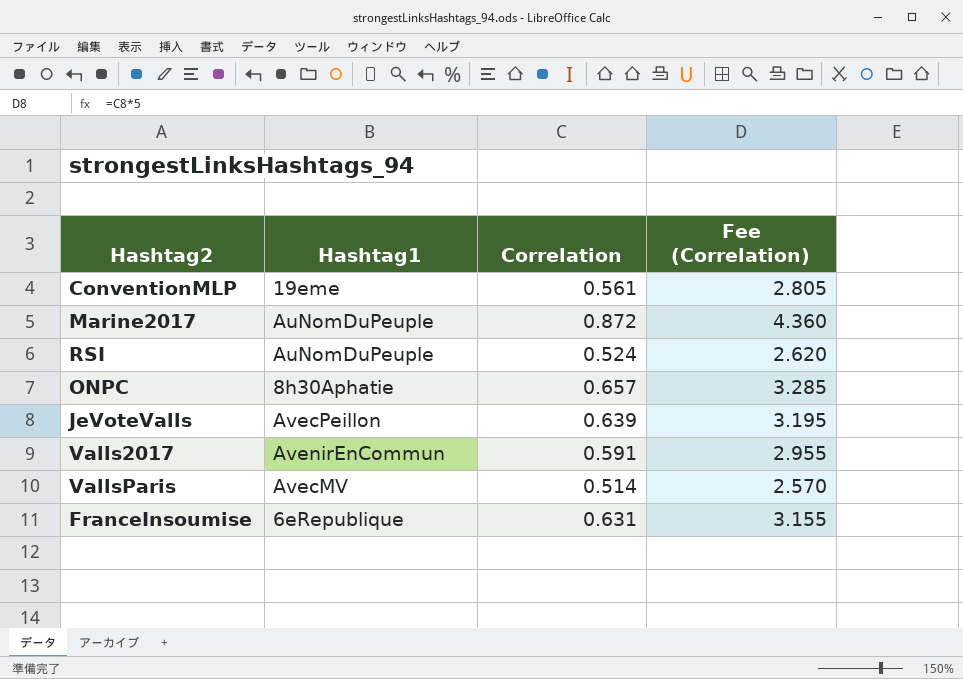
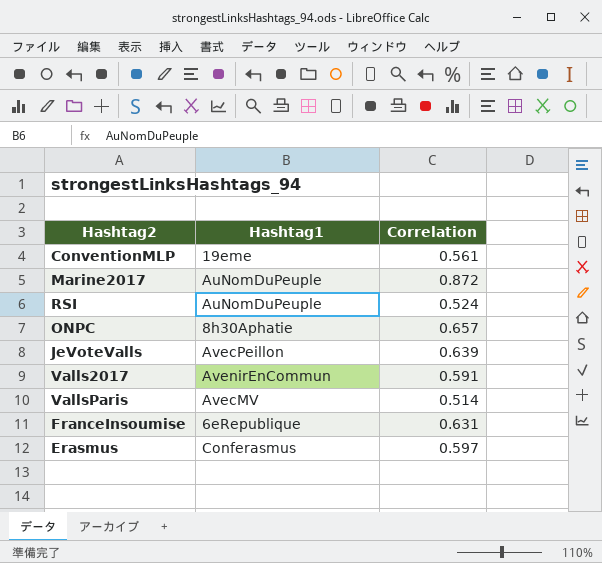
column Fee (Correlation) | formula: [Correlation] * 5 -> none
row Erasmus: none -> Conferasmus | 0.597

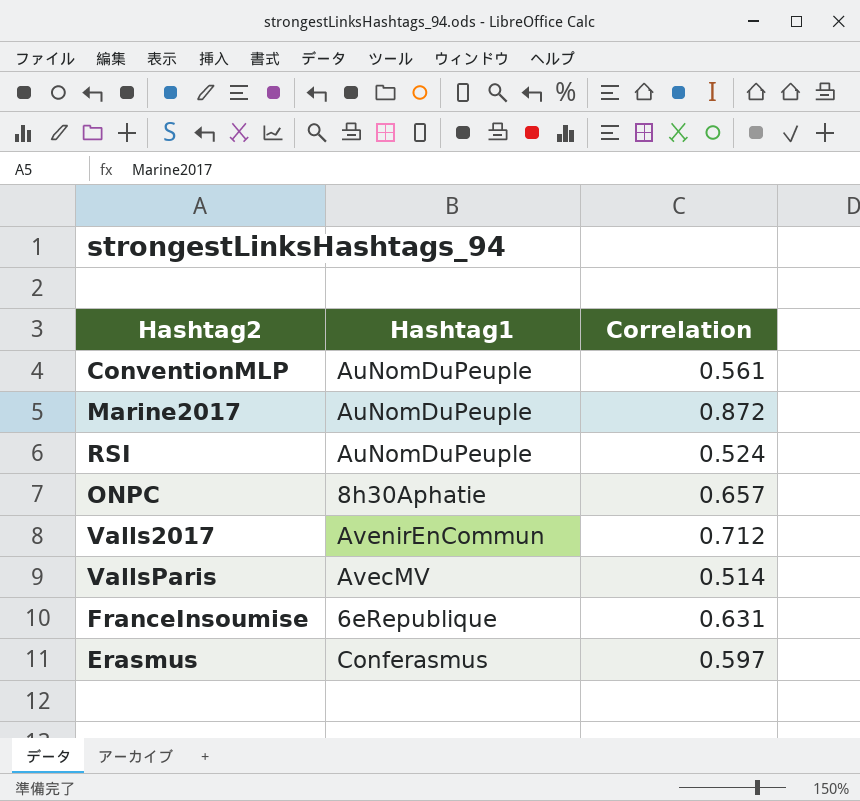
row JeVoteValls: AvecPeillon | 0.639 -> none
ConventionMLP | Hashtag1: 19eme -> AuNomDuPeuple
Valls2017 | Correlation: 0.591 -> 0.712

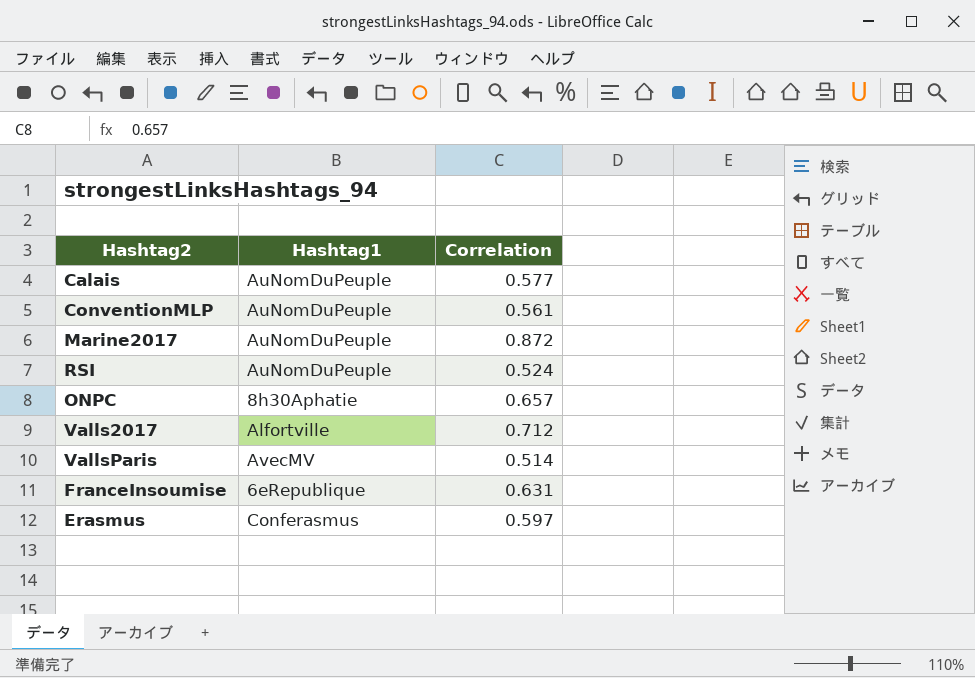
row Calais: none -> AuNomDuPeuple | 0.577
Valls2017 | Hashtag1: AvenirEnCommun -> Alfortville

